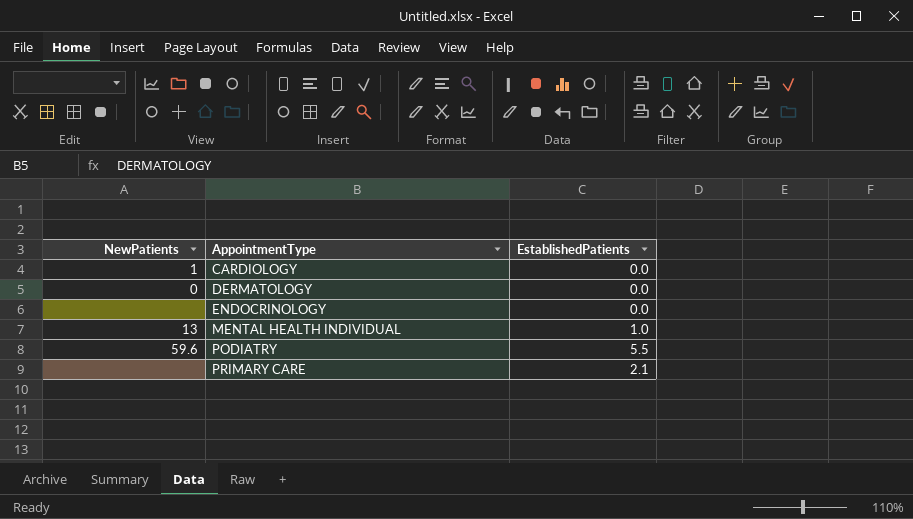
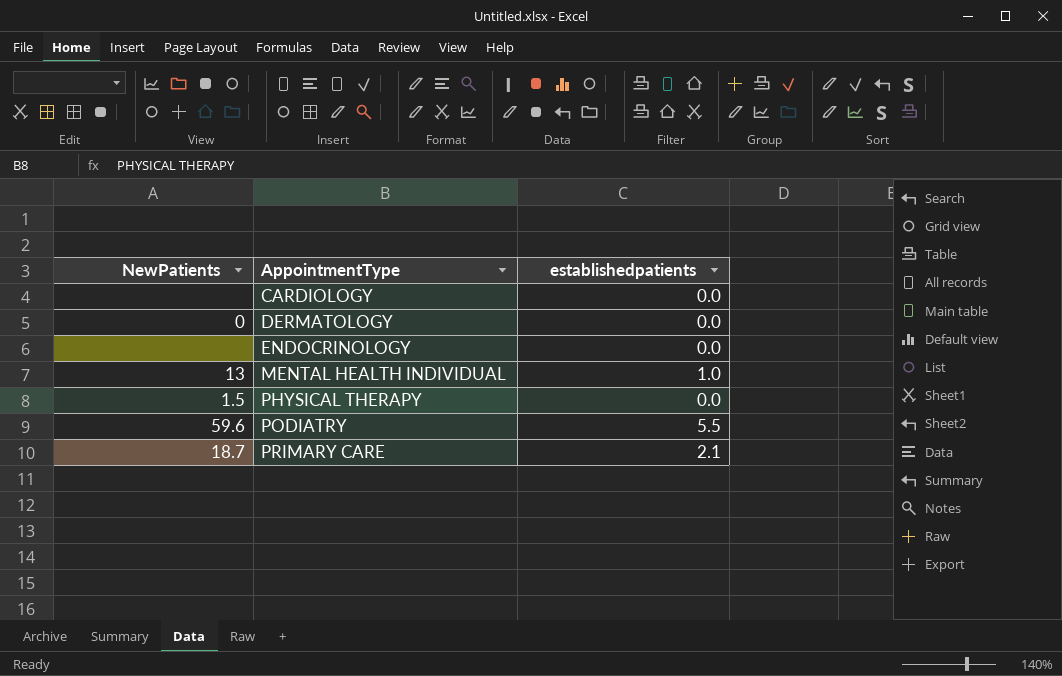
column name: EstablishedPatients -> establishedpatients
CARDIOLOGY | NewPatients: 1 -> none
row PHYSICAL THERAPY: none -> 1.5 | 0.0
PRIMARY CARE | NewPatients: none -> 18.7

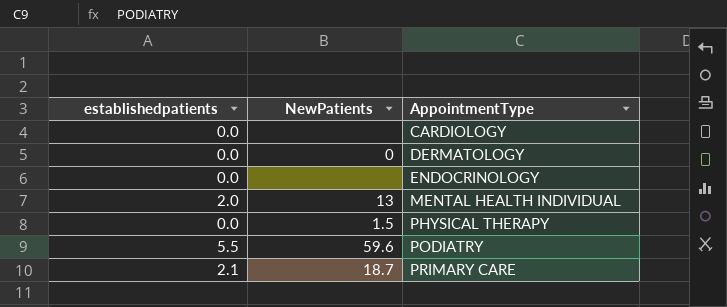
column establishedpatients | position: 3 -> 1
MENTAL HEALTH INDIVIDUAL | establishedpatients: 1.0 -> 2.0

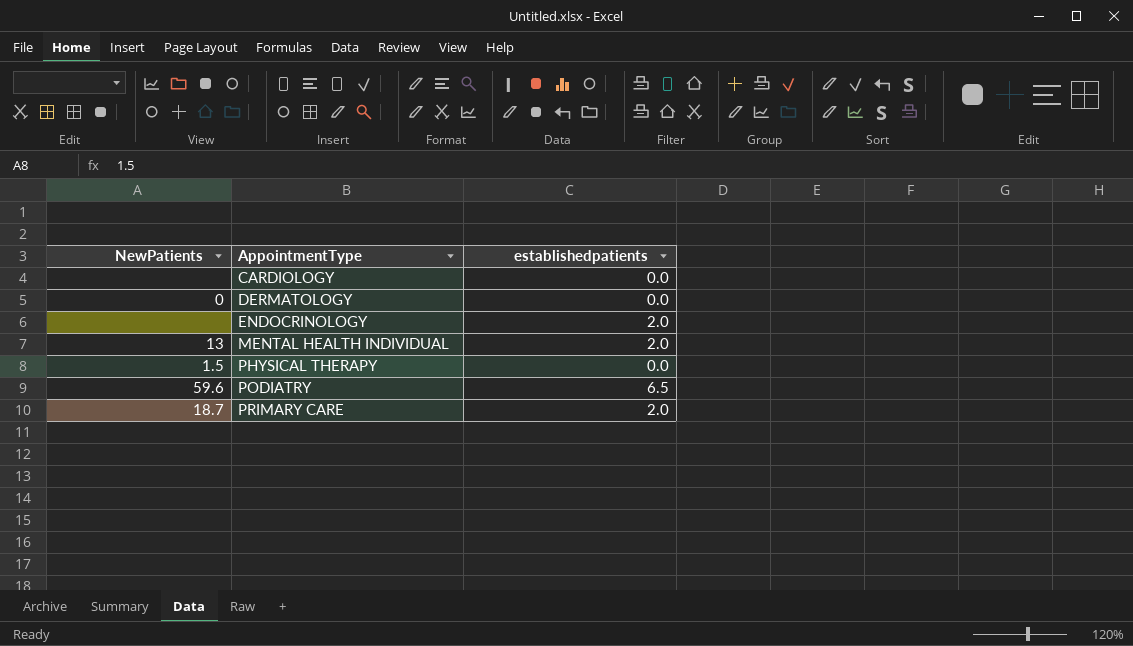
column establishedpatients | position: 1 -> 3
ENDOCRINOLOGY | establishedpatients: 0.0 -> 2.0
PODIATRY | establishedpatients: 5.5 -> 6.5
PRIMARY CARE | establishedpatients: 2.1 -> 2.0

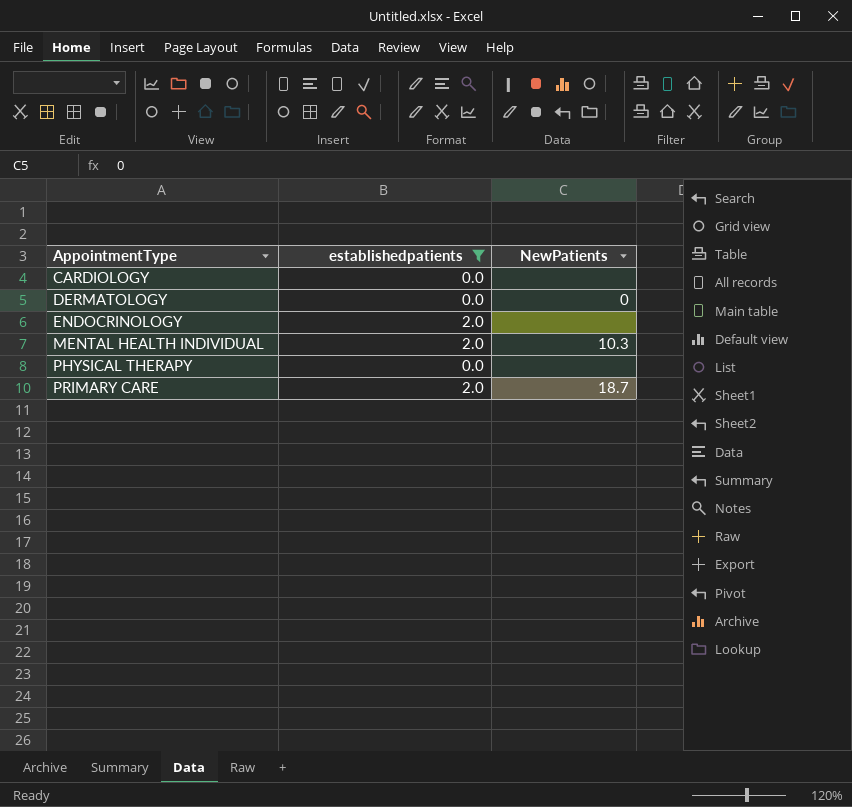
filter: none -> establishedpatients != 6.5
column NewPatients | position: 1 -> 3
MENTAL HEALTH INDIVIDUAL | NewPatients: 13 -> 10.3
PHYSICAL THERAPY | NewPatients: 1.5 -> none

